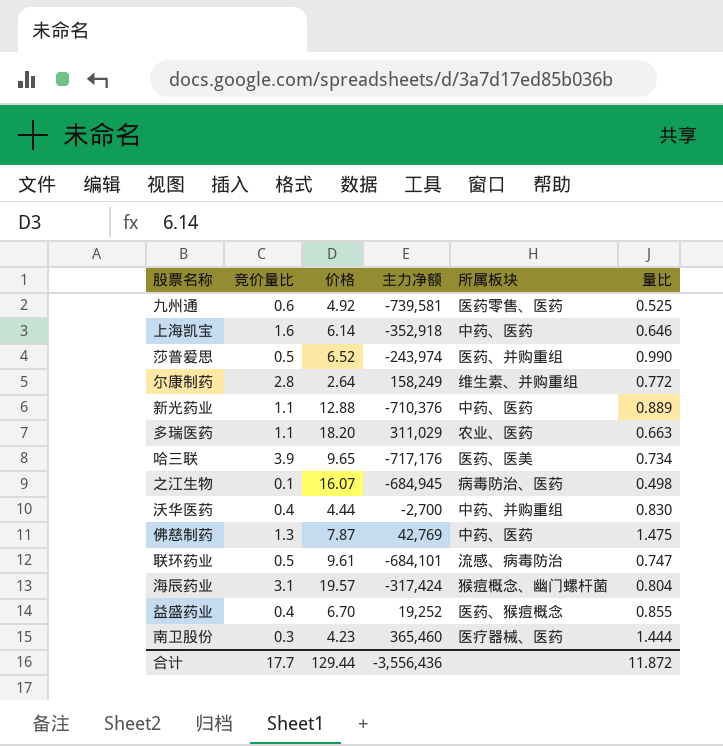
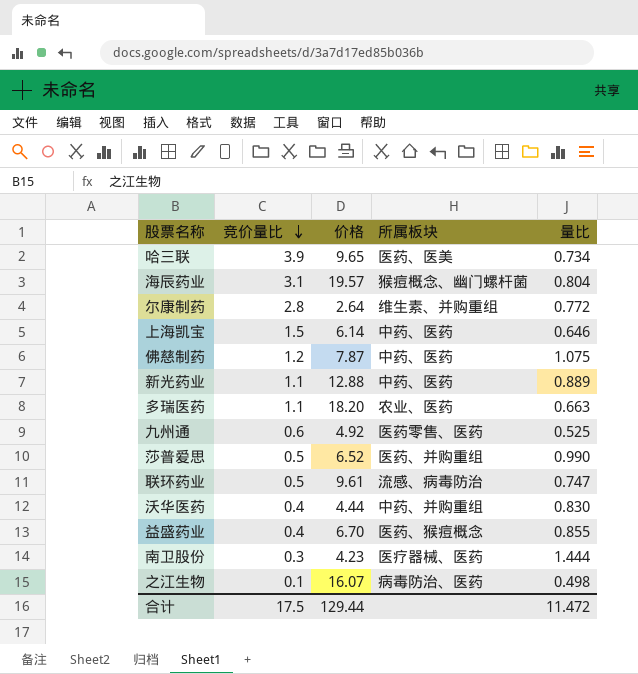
row order: none -> 竞价量比 descending
column 主力净额 | position: 4 -> none
上海凯宝 | 竞价量比: 1.6 -> 1.5
佛慈制药 | 竞价量比: 1.3 -> 1.2
佛慈制药 | 量比: 1.475 -> 1.075
合计 | 竞价量比: 17.7 -> 17.5
合计 | 量比: 11.872 -> 11.472

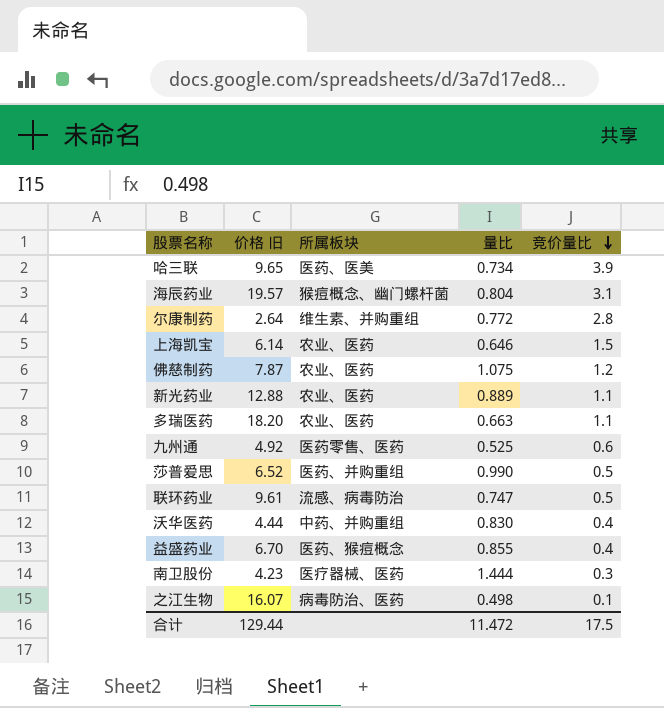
column name: 价格 -> 价格 旧
column 竞价量比 | position: 2 -> 5
上海凯宝 | 所属板块: 中药、医药 -> 农业、医药
佛慈制药 | 所属板块: 中药、医药 -> 农业、医药
新光药业 | 所属板块: 中药、医药 -> 农业、医药

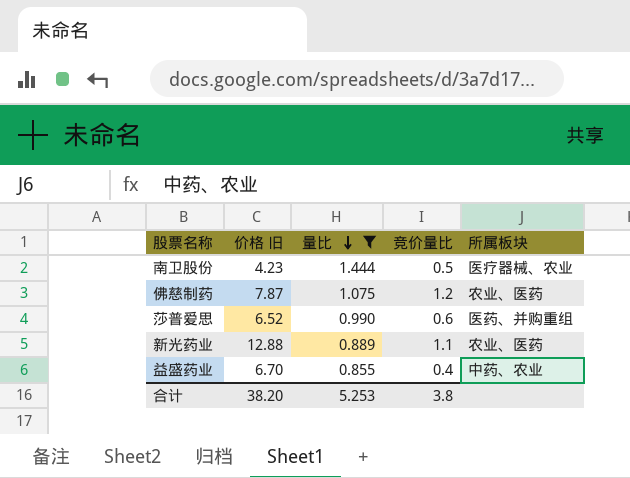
filter: none -> 量比 >= 0.855
row order: 竞价量比 descending -> 量比 descending
column 所属板块 | position: 3 -> 5
南卫股份 | 竞价量比: 0.3 -> 0.5
南卫股份 | 所属板块: 医疗器械、医药 -> 医疗器械、农业
莎普爱思 | 竞价量比: 0.5 -> 0.6
益盛药业 | 所属板块: 医药、猴痘概念 -> 中药、农业
合计 | 价格 旧: 129.44 -> 38.20
合计 | 量比: 11.472 -> 5.253
合计 | 竞价量比: 17.5 -> 3.8

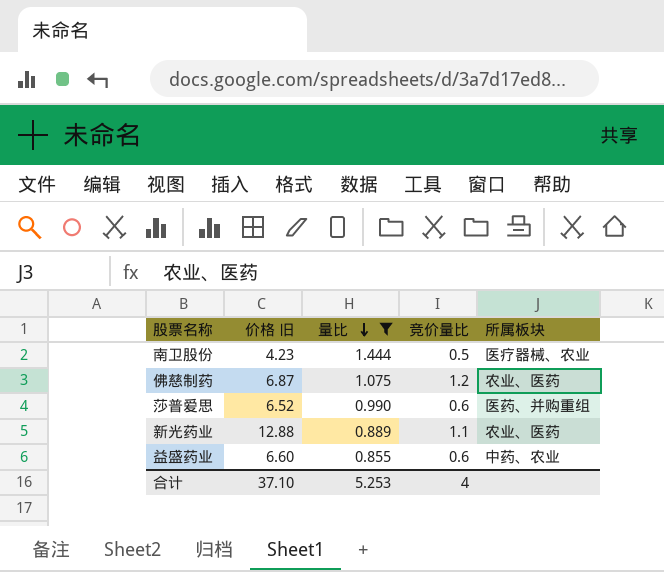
佛慈制药 | 价格 旧: 7.87 -> 6.87
益盛药业 | 价格 旧: 6.70 -> 6.60
益盛药业 | 竞价量比: 0.4 -> 0.6
合计 | 价格 旧: 38.20 -> 37.10
合计 | 竞价量比: 3.8 -> 4

